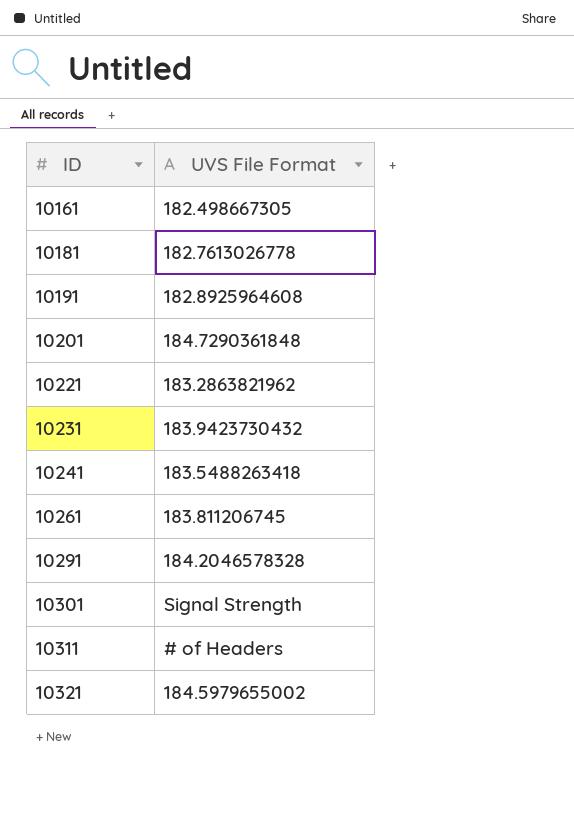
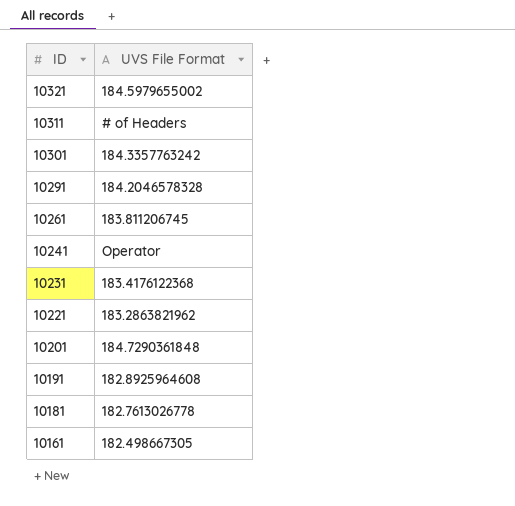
row order: ID ascending -> ID descending
10301 | UVS File Format: Signal Strength -> 184.3357763242
10241 | UVS File Format: 183.5488263418 -> Operator
10231 | UVS File Format: 183.9423730432 -> 183.4176122368

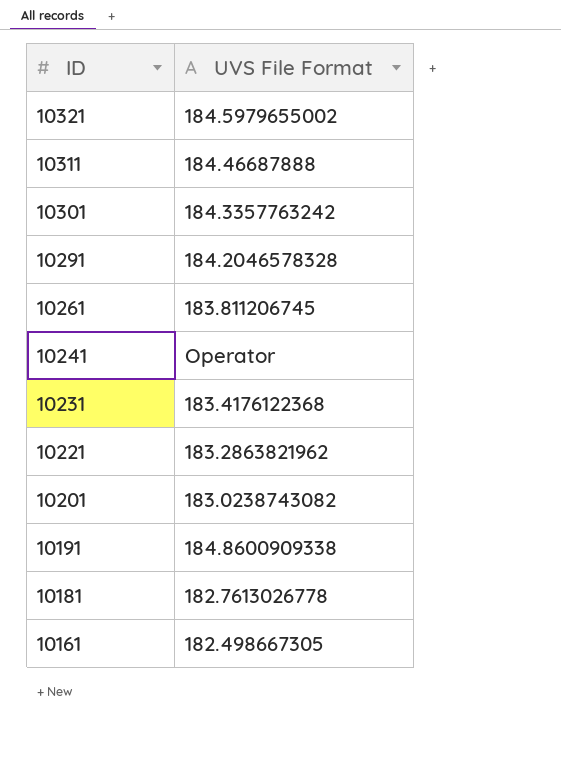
10311 | UVS File Format: # of Headers -> 184.46687888
10201 | UVS File Format: 184.7290361848 -> 183.0238743082
10191 | UVS File Format: 182.8925964608 -> 184.8600909338

